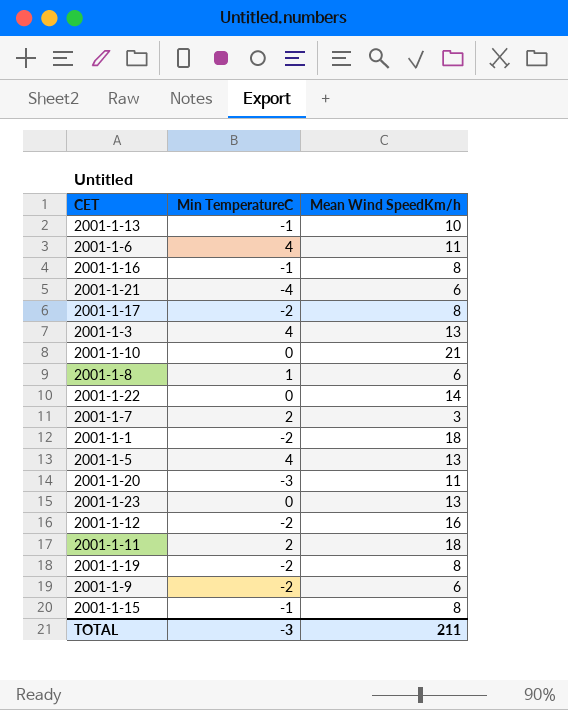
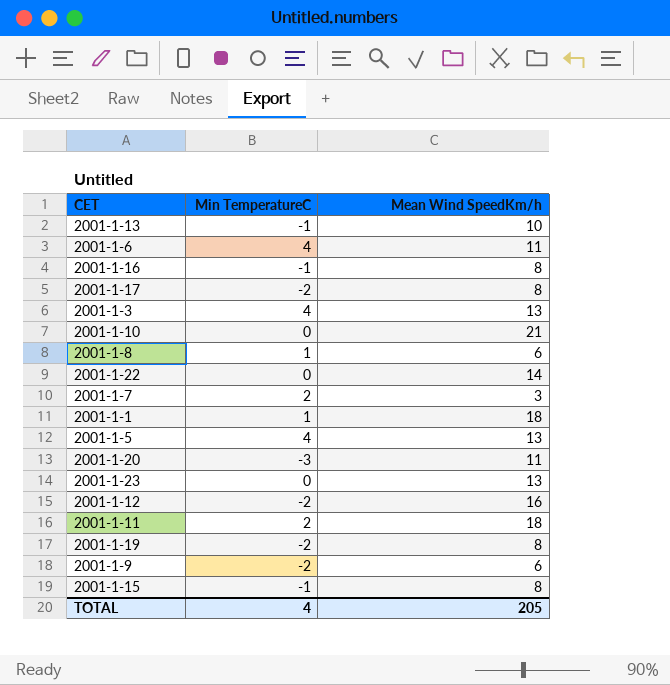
row 2001-1-21: -4 | 6 -> none
2001-1-1 | Min TemperatureC: -2 -> 1
TOTAL | Min TemperatureC: -3 -> 4
TOTAL | Mean Wind SpeedKm/h: 211 -> 205

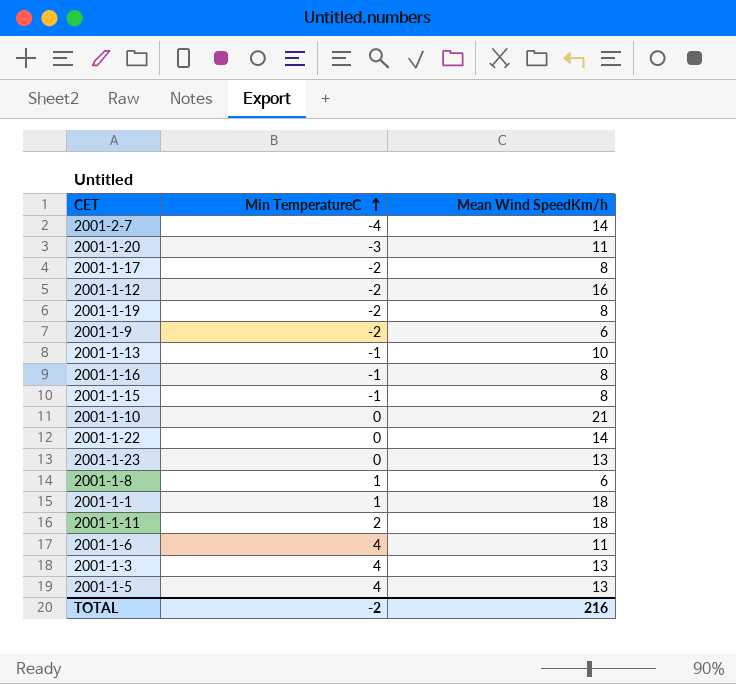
row order: none -> Min TemperatureC ascending
row 2001-1-7: 2 | 3 -> none
row 2001-2-7: none -> -4 | 14
TOTAL | Min TemperatureC: 4 -> -2
TOTAL | Mean Wind SpeedKm/h: 205 -> 216

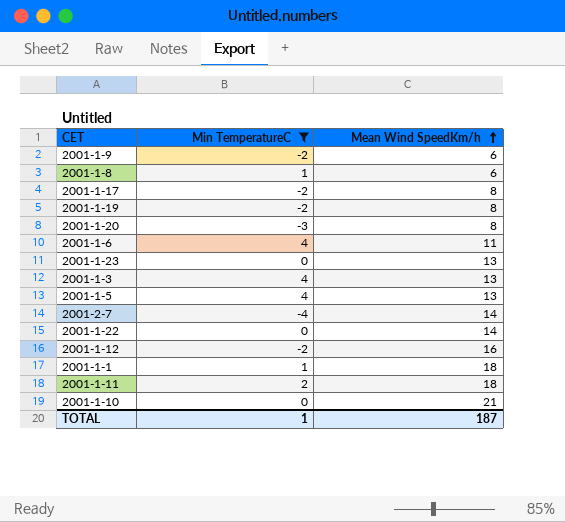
filter: none -> Min TemperatureC != -1
row order: Min TemperatureC ascending -> Mean Wind SpeedKm/h ascending
2001-1-20 | Mean Wind SpeedKm/h: 11 -> 8
TOTAL | Min TemperatureC: -2 -> 1
TOTAL | Mean Wind SpeedKm/h: 216 -> 187

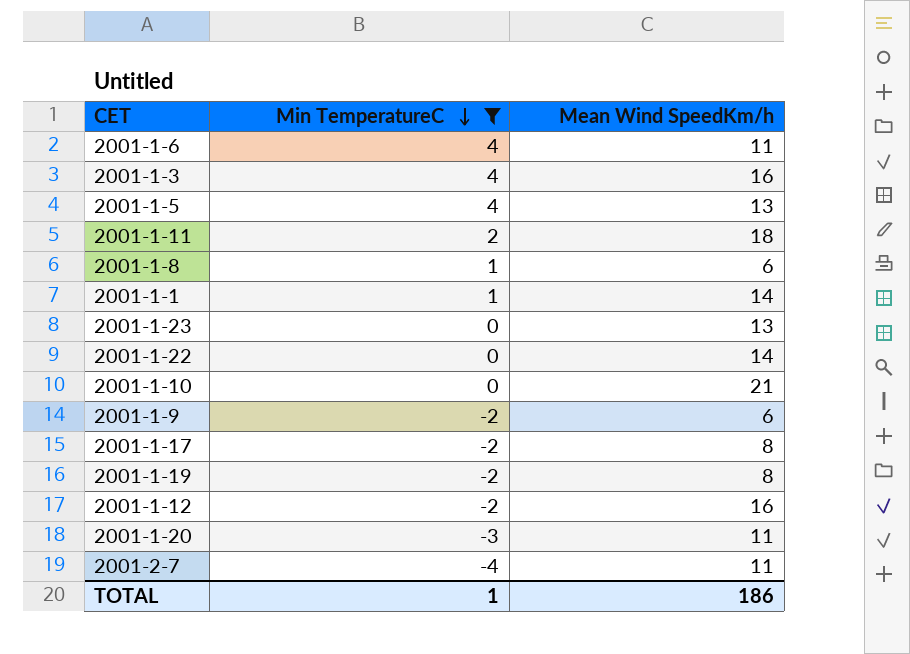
row order: Mean Wind SpeedKm/h ascending -> Min TemperatureC descending
2001-1-3 | Mean Wind SpeedKm/h: 13 -> 16
2001-1-1 | Mean Wind SpeedKm/h: 18 -> 14
2001-1-20 | Mean Wind SpeedKm/h: 8 -> 11
2001-2-7 | Mean Wind SpeedKm/h: 14 -> 11
TOTAL | Mean Wind SpeedKm/h: 187 -> 186

